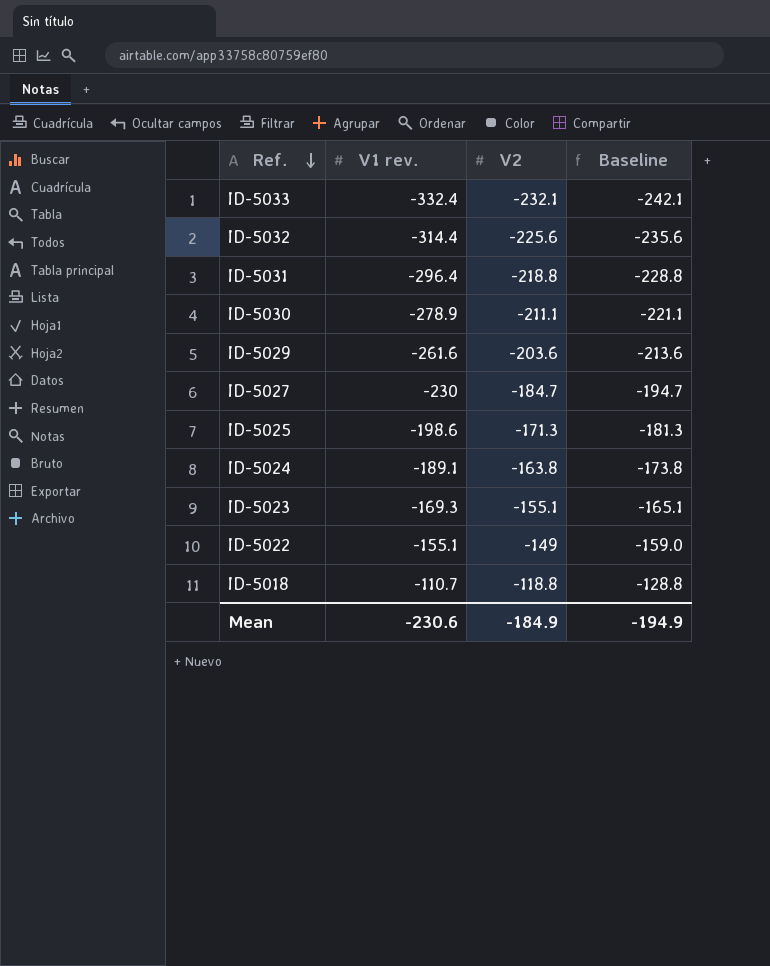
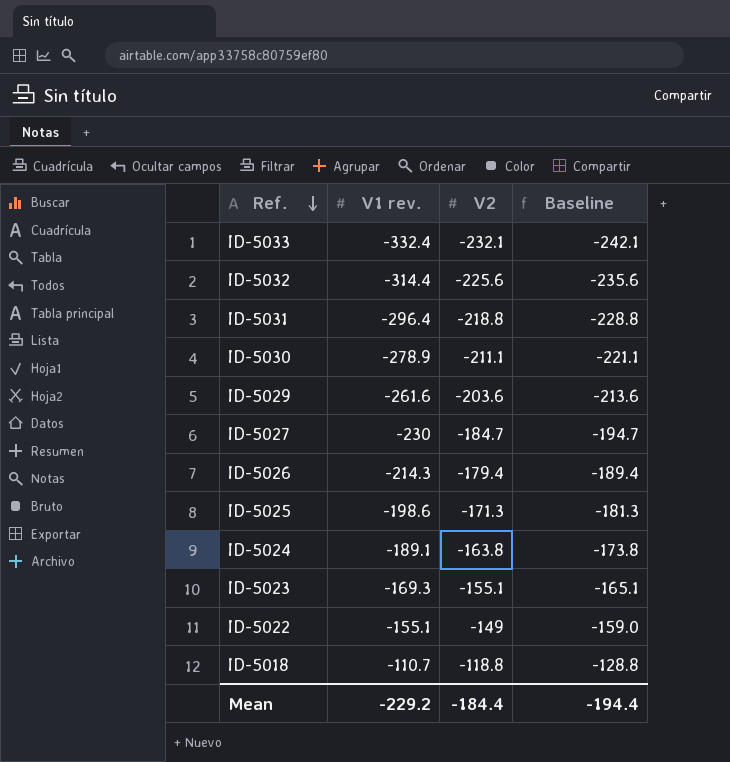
row ID-5026: none -> -214.3 | -179.4 | -189.4
Mean | V1 rev.: -230.6 -> -229.2
Mean | V2: -184.9 -> -184.4
Mean | Baseline: -194.9 -> -194.4

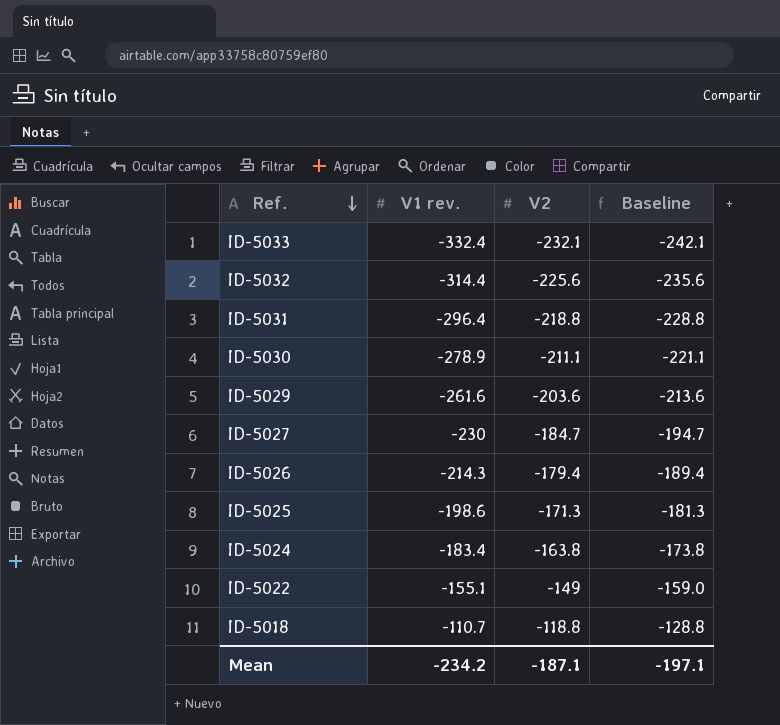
row ID-5023: -169.3 | -155.1 | -165.1 -> none
ID-5024 | V1 rev.: -189.1 -> -183.4
Mean | V1 rev.: -229.2 -> -234.2
Mean | V2: -184.4 -> -187.1
Mean | Baseline: -194.4 -> -197.1

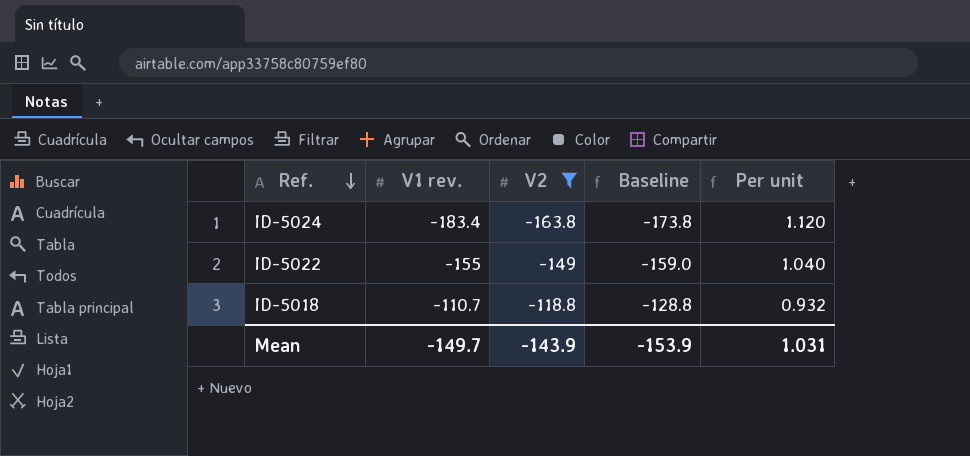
filter: none -> V2 >= -163.8
column Per unit | formula: none -> [V1 rev.] / [V2]
ID-5022 | V1 rev.: -155.1 -> -155
Mean | V1 rev.: -234.2 -> -149.7
Mean | V2: -187.1 -> -143.9
Mean | Baseline: -197.1 -> -153.9

